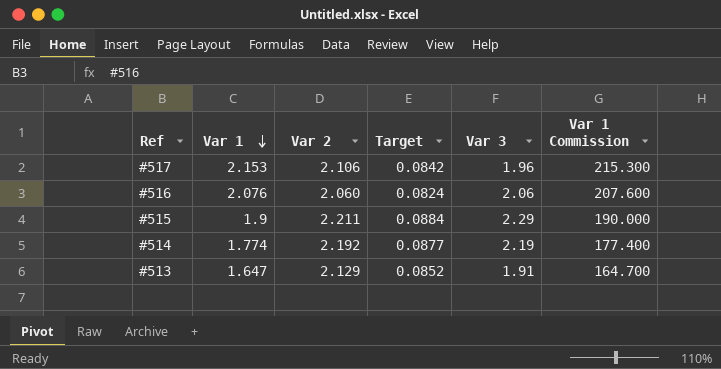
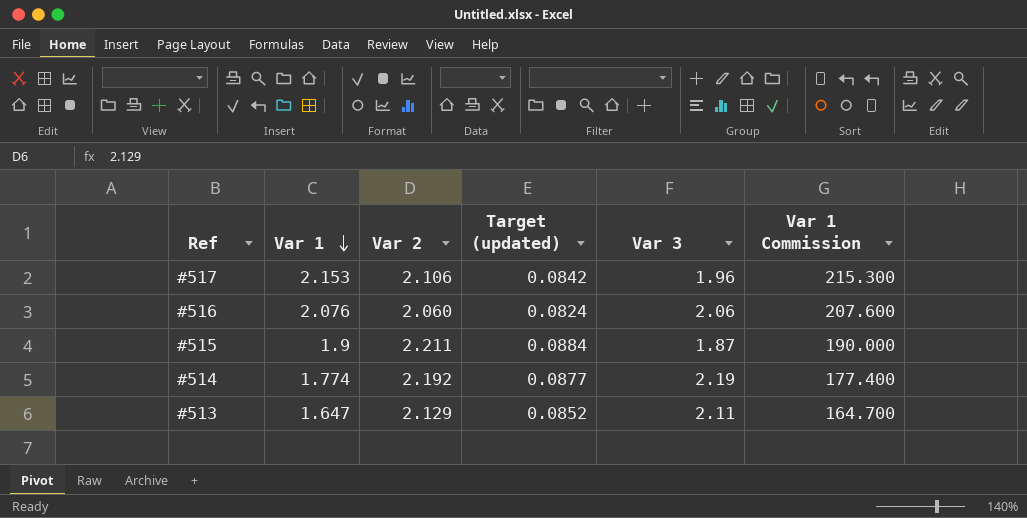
column name: Target -> Target (updated)
#515 | Var 3: 2.29 -> 1.87
#513 | Var 3: 1.91 -> 2.11

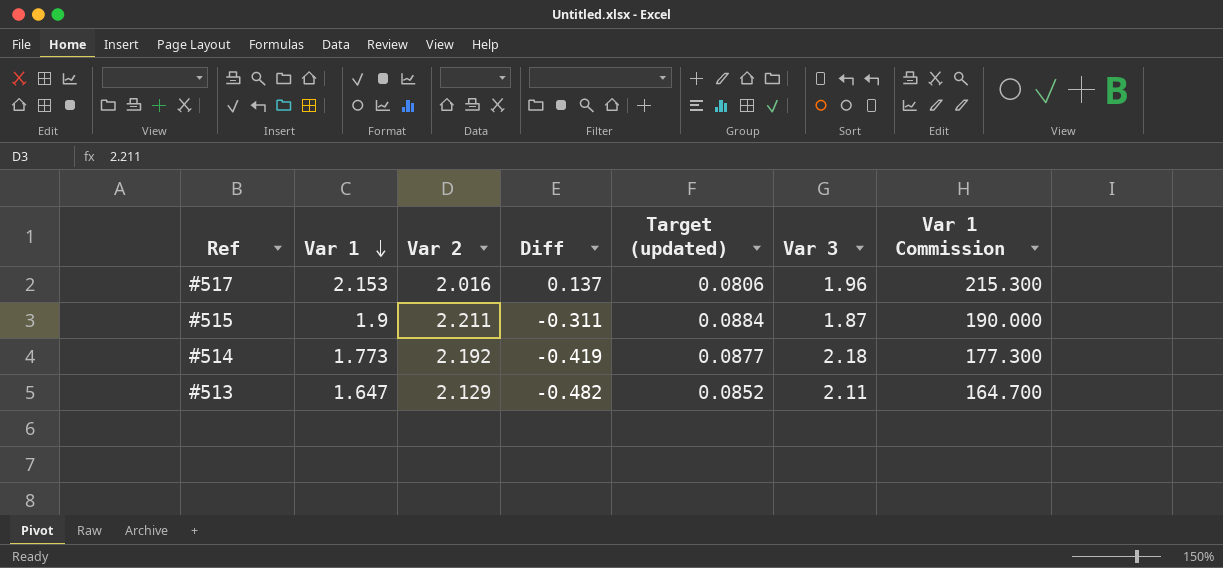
column Diff | formula: none -> [Var 1] - [Var 2]
row #516: 2.076 | 2.060 | 0.0824 | 2.06 | 207.600 -> none
#517 | Var 2: 2.106 -> 2.016
#517 | Target (updated): 0.0842 -> 0.0806
#514 | Var 1: 1.774 -> 1.773
#514 | Var 3: 2.19 -> 2.18
#514 | Var 1 Commission: 177.400 -> 177.300

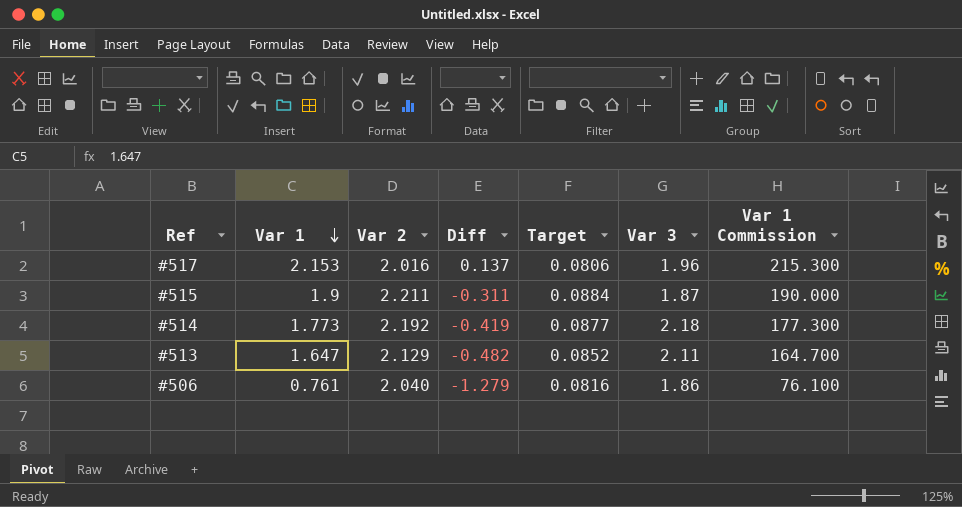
column name: Target (updated) -> Target
row #506: none -> 0.761 | 2.040 | -1.279 | 0.0816 | 1.86 | 76.100

